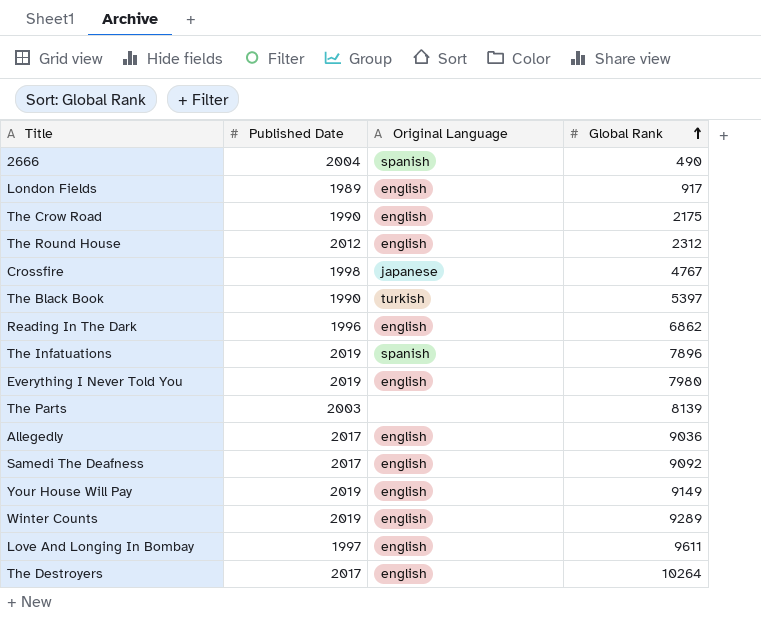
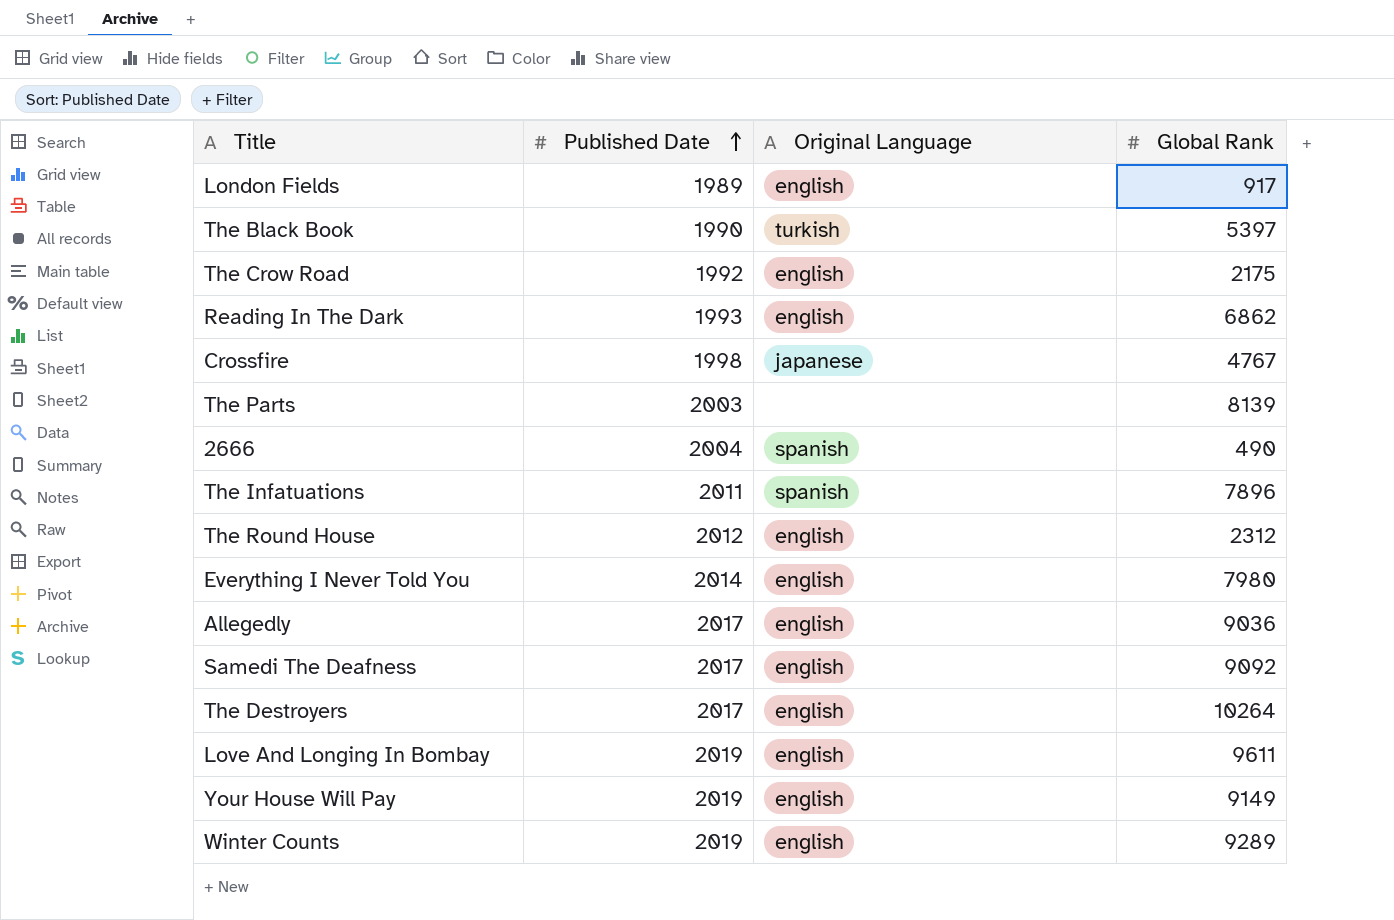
row order: Global Rank ascending -> Published Date ascending
The Crow Road | Published Date: 1990 -> 1992
Reading In The Dark | Published Date: 1996 -> 1993
The Infatuations | Published Date: 2019 -> 2011
Everything I Never Told You | Published Date: 2019 -> 2014
Love And Longing In Bombay | Published Date: 1997 -> 2019

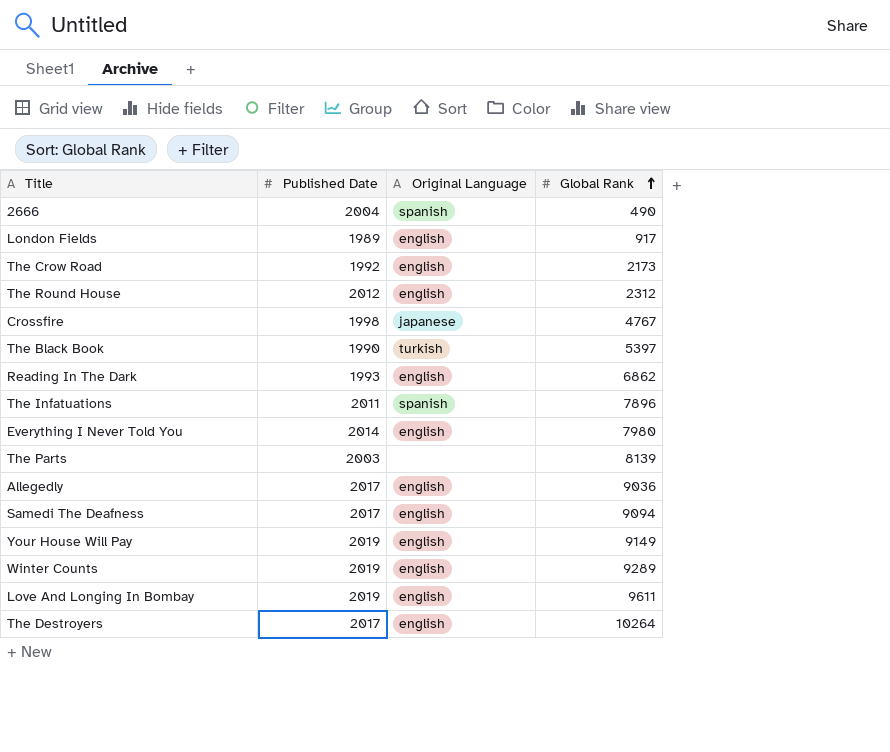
row order: Published Date ascending -> Global Rank ascending
The Crow Road | Global Rank: 2175 -> 2173
Samedi The Deafness | Global Rank: 9092 -> 9094

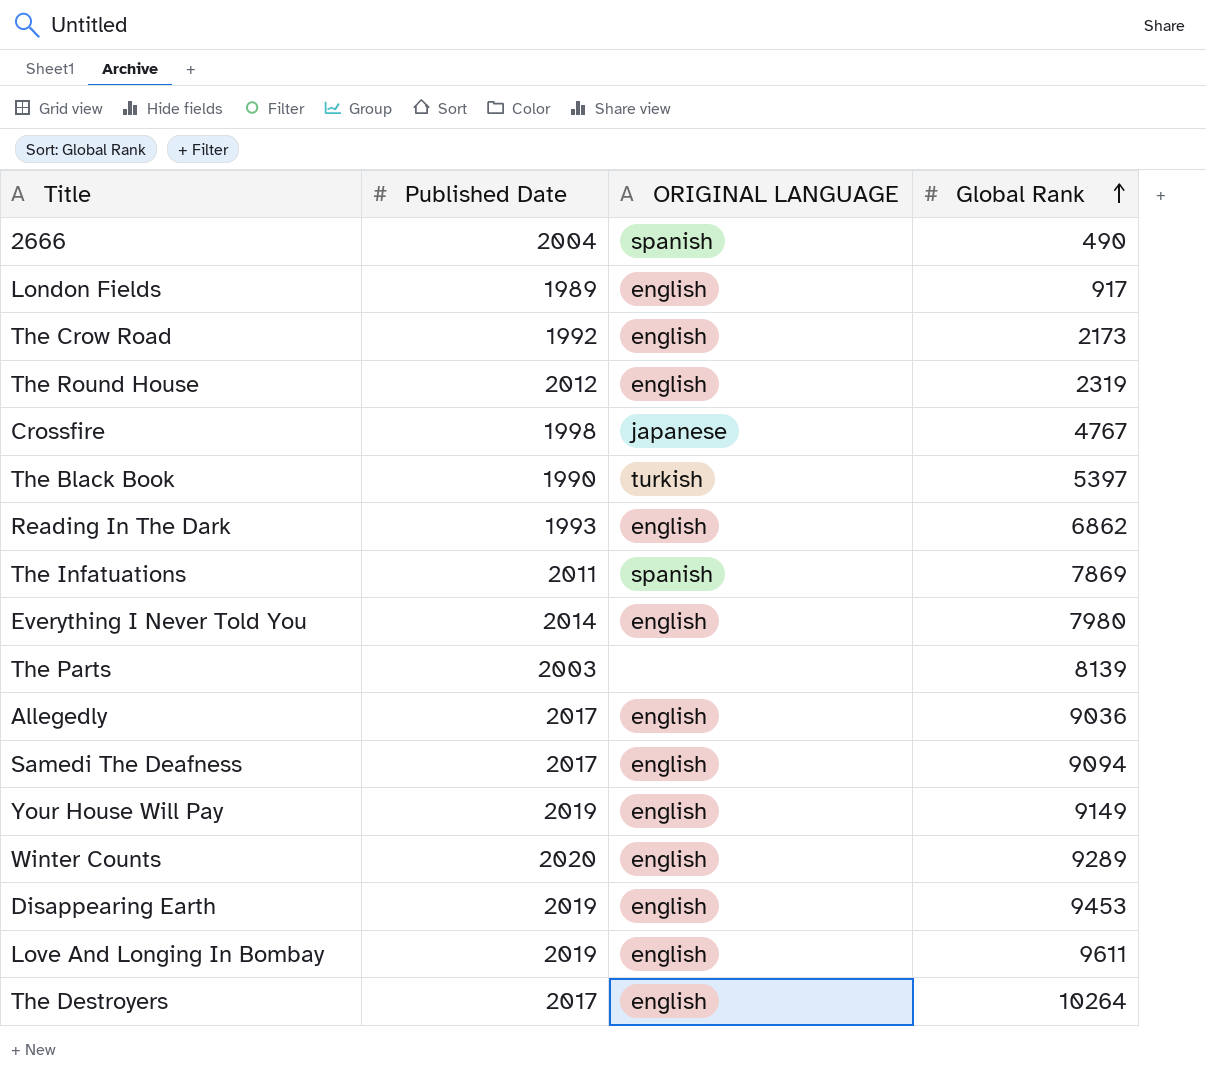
column name: Original Language -> ORIGINAL LANGUAGE
The Round House | Global Rank: 2312 -> 2319
The Infatuations | Global Rank: 7896 -> 7869
Winter Counts | Published Date: 2019 -> 2020
row Disappearing Earth: none -> 2019 | english | 9453

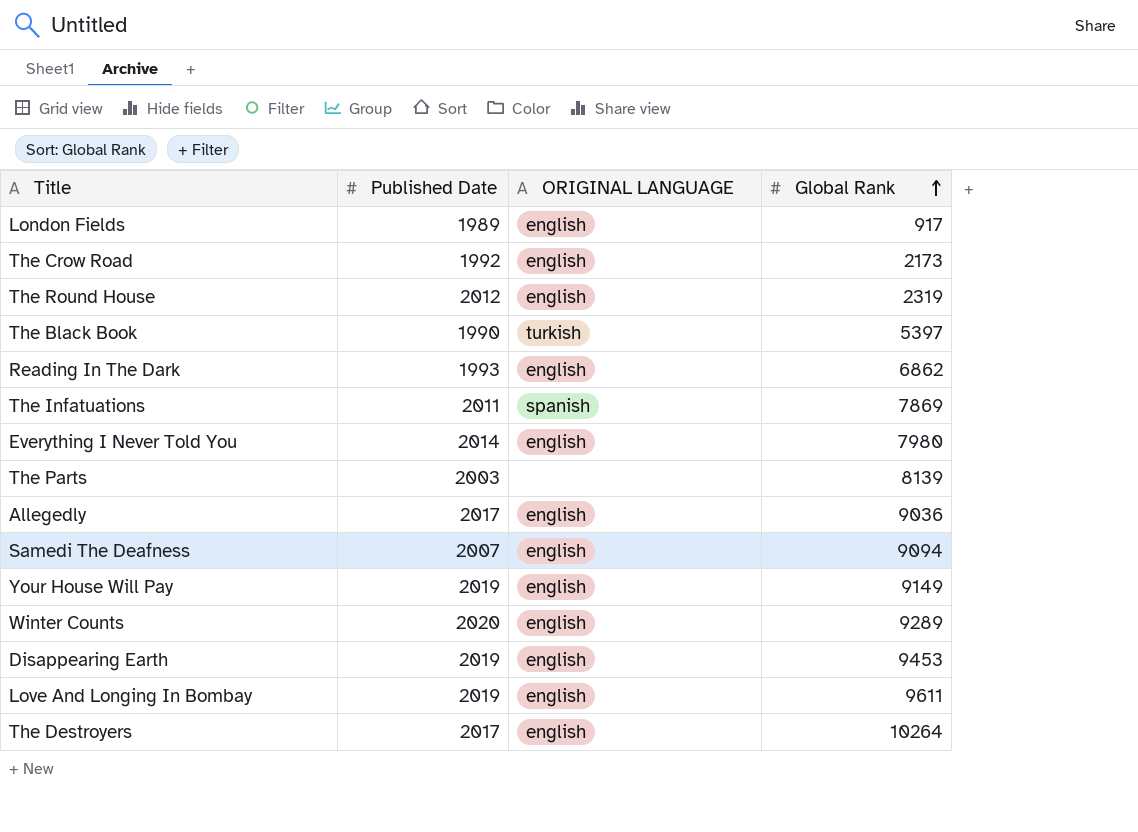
row 2666: 2004 | spanish | 490 -> none
row Crossfire: 1998 | japanese | 4767 -> none
Samedi The Deafness | Published Date: 2017 -> 2007

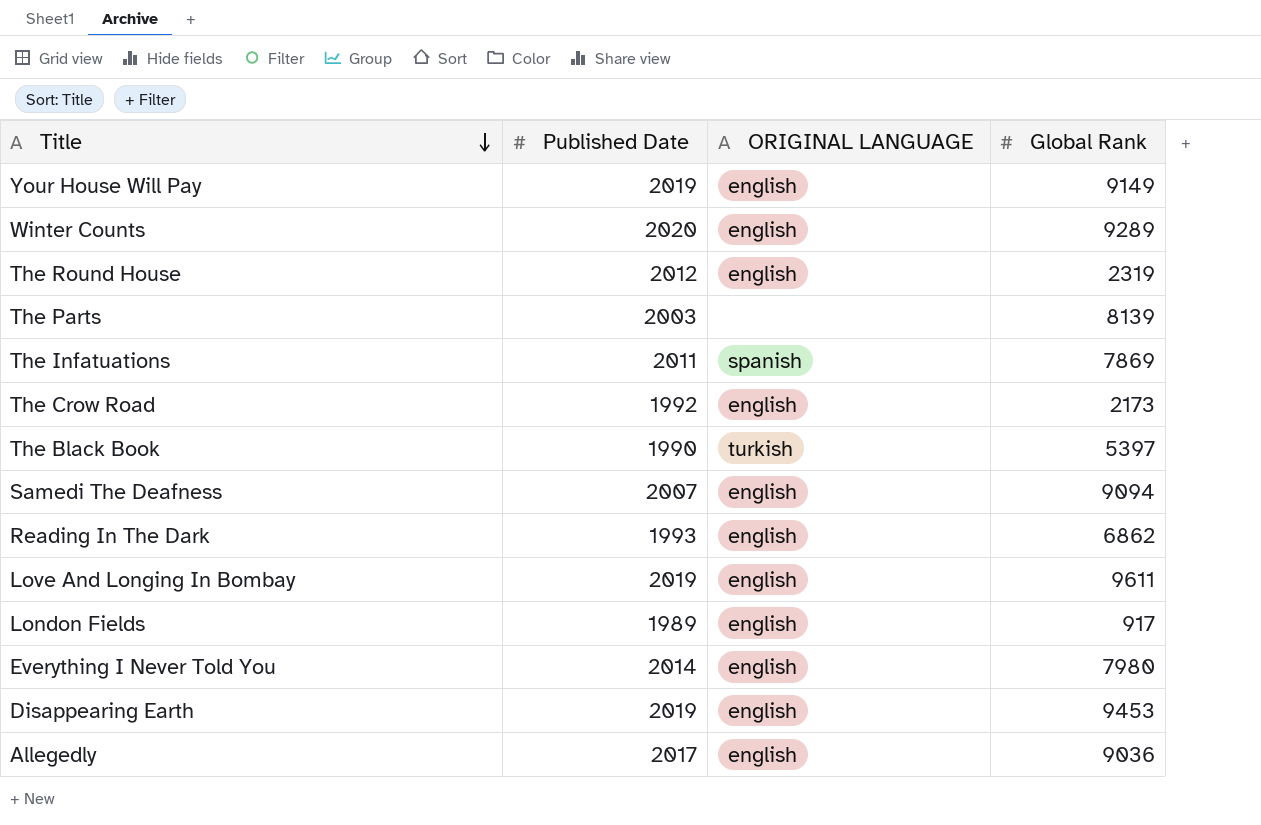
row order: Global Rank ascending -> Title descending
row The Destroyers: 2017 | english | 10264 -> none

